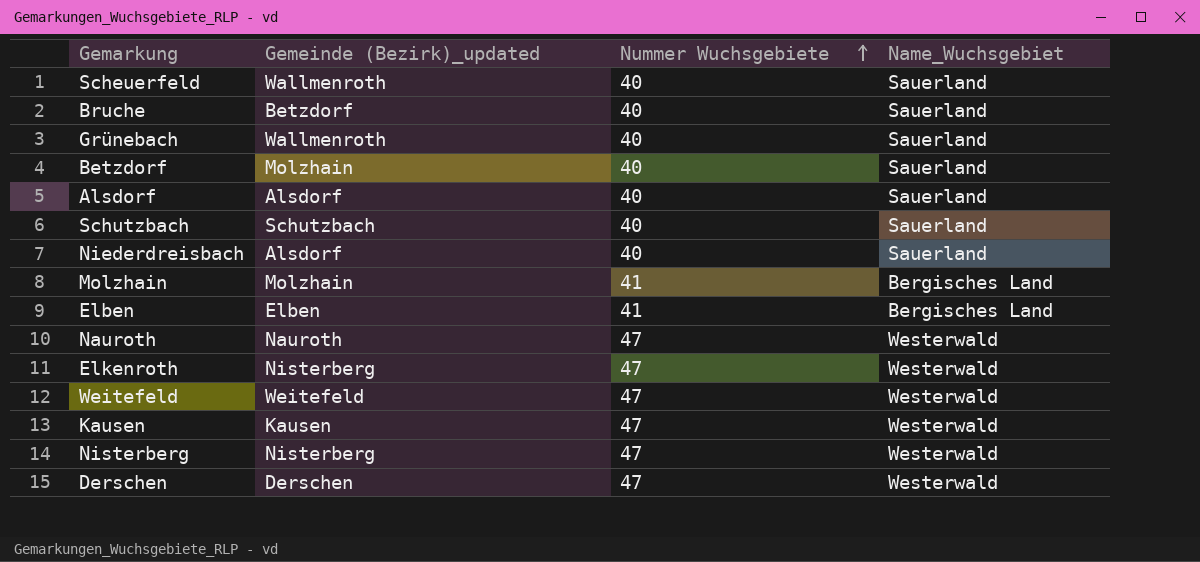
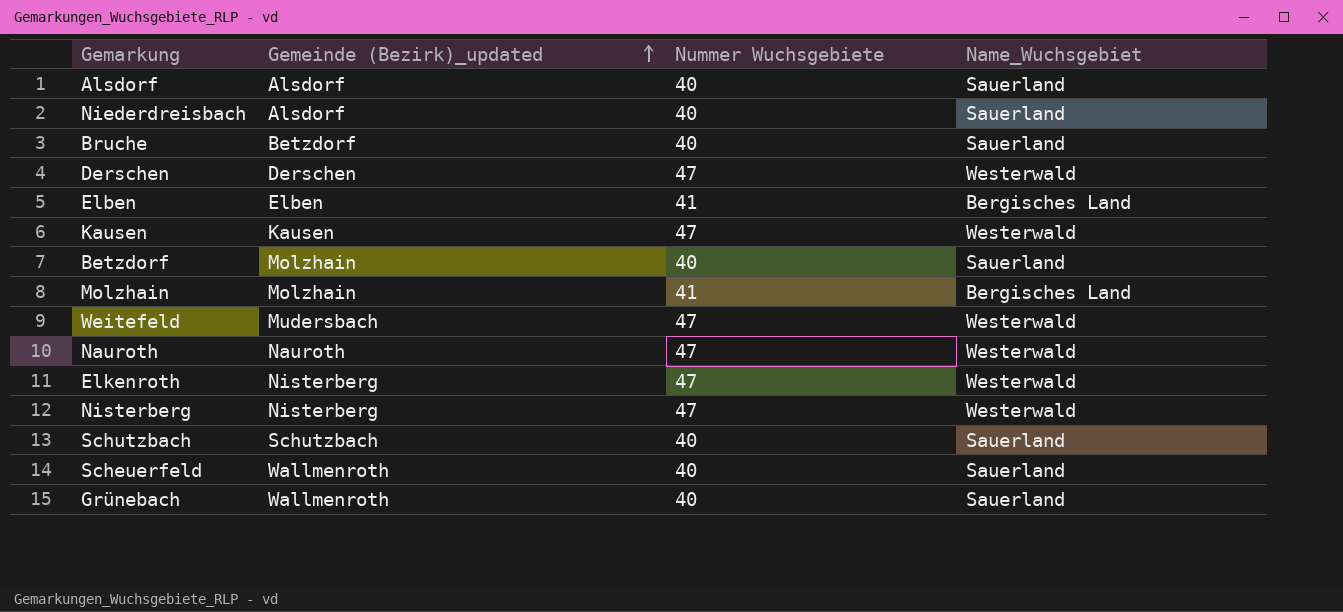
row order: Nummer Wuchsgebiete ascending -> Gemeinde (Bezirk)_updated ascending
Weitefeld | Gemeinde (Bezirk)_updated: Weitefeld -> Mudersbach

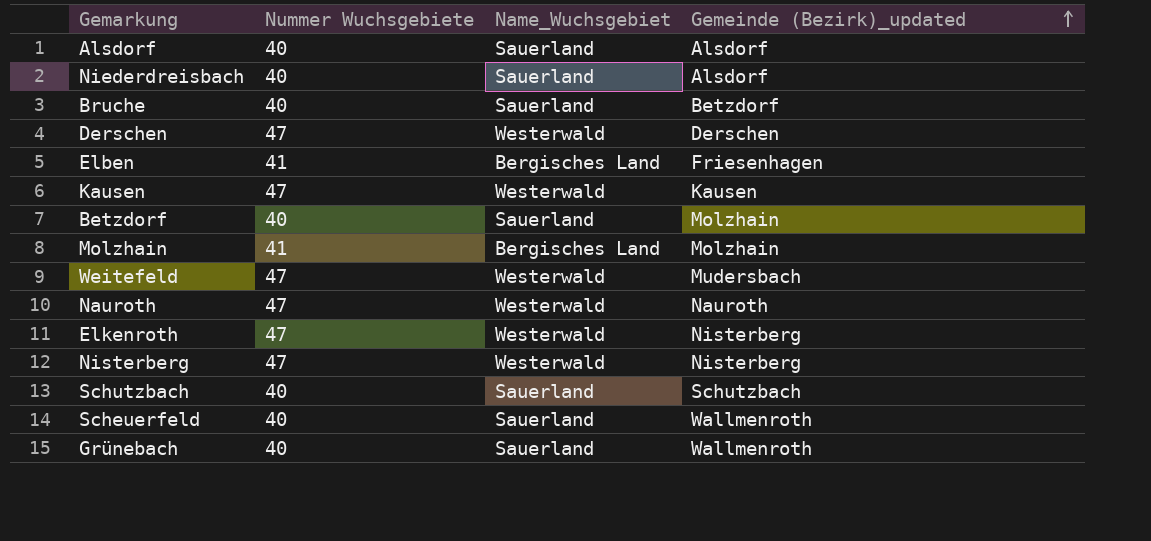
column Gemeinde (Bezirk)_updated | position: 2 -> 4
Elben | Gemeinde (Bezirk)_updated: Elben -> Friesenhagen

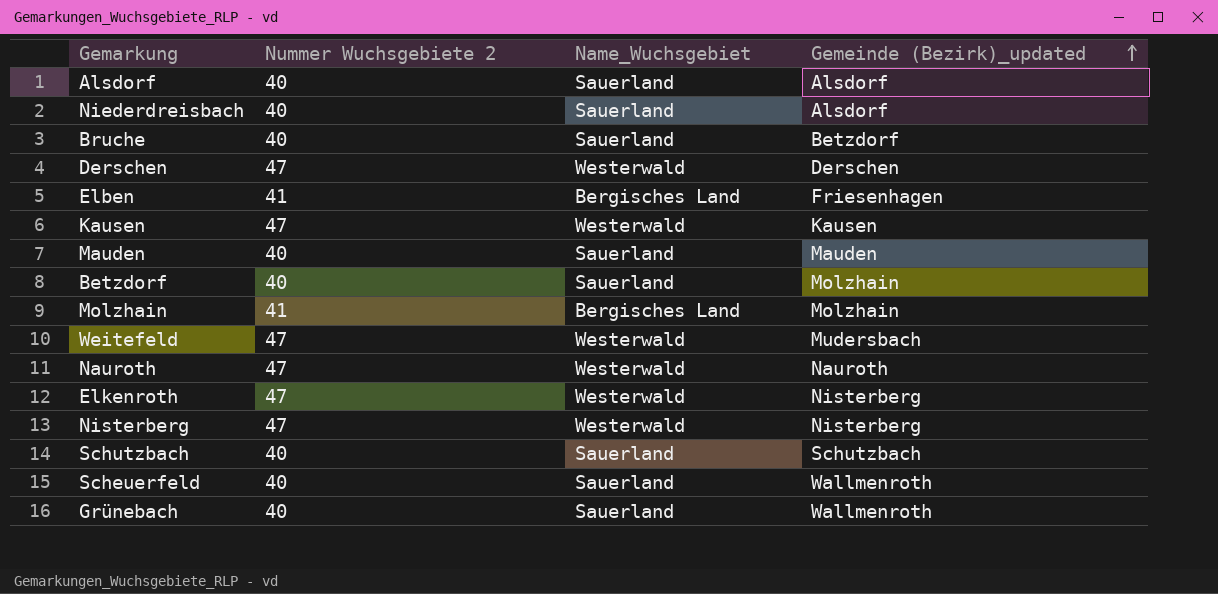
column name: Nummer Wuchsgebiete -> Nummer Wuchsgebiete 2
row Mauden: none -> 40 | Sauerland | Mauden

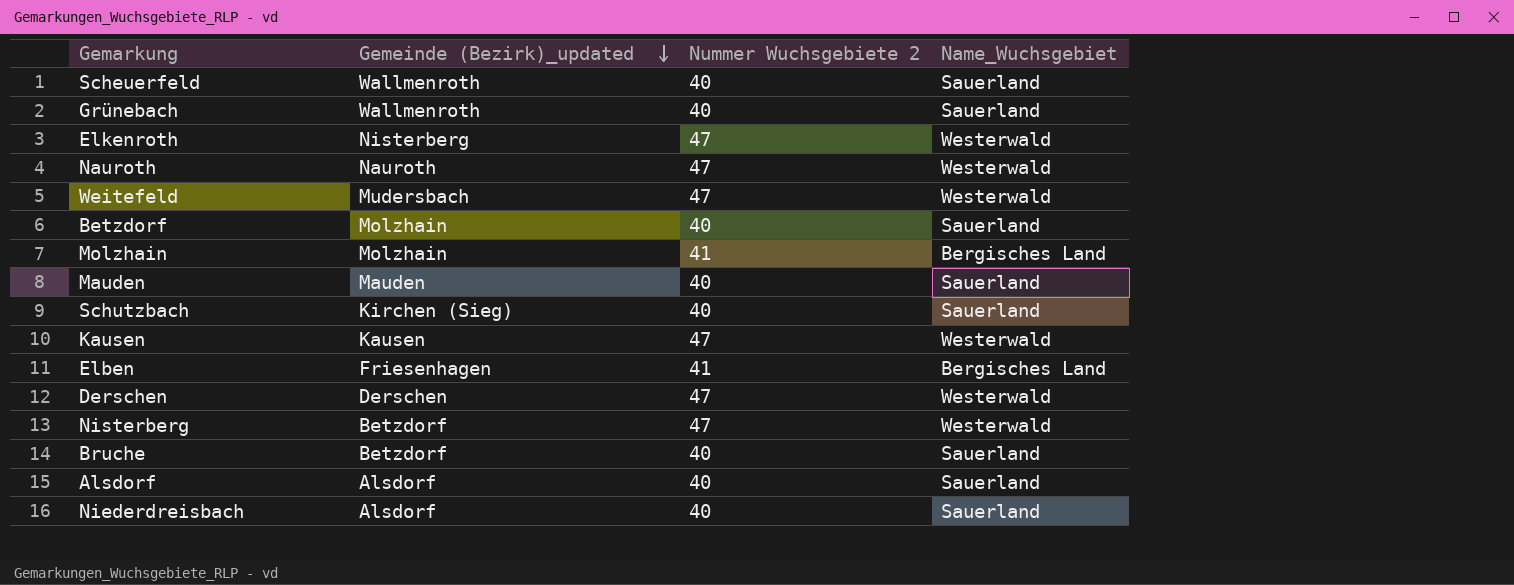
row order: Gemeinde (Bezirk)_updated ascending -> Gemeinde (Bezirk)_updated descending
column Gemeinde (Bezirk)_updated | position: 4 -> 2
Schutzbach | Gemeinde (Bezirk)_updated: Schutzbach -> Kirchen (Sieg)
Nisterberg | Gemeinde (Bezirk)_updated: Nisterberg -> Betzdorf

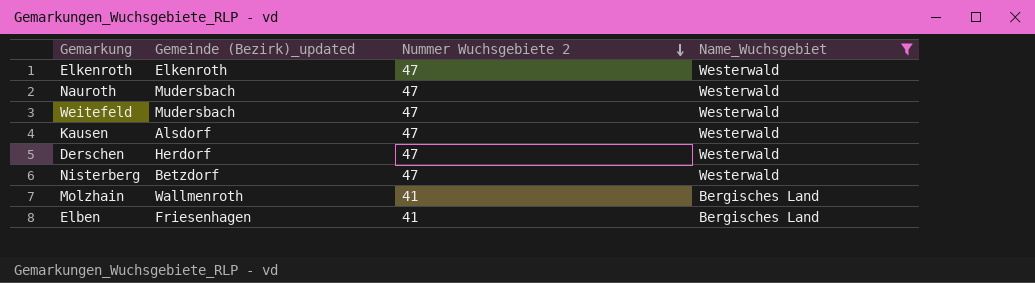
filter: none -> Name_Wuchsgebiet != Sauerland
row order: Gemeinde (Bezirk)_updated descending -> Nummer Wuchsgebiete 2 descending
Elkenroth | Gemeinde (Bezirk)_updated: Nisterberg -> Elkenroth
Nauroth | Gemeinde (Bezirk)_updated: Nauroth -> Mudersbach
Kausen | Gemeinde (Bezirk)_updated: Kausen -> Alsdorf
Derschen | Gemeinde (Bezirk)_updated: Derschen -> Herdorf
Molzhain | Gemeinde (Bezirk)_updated: Molzhain -> Wallmenroth

